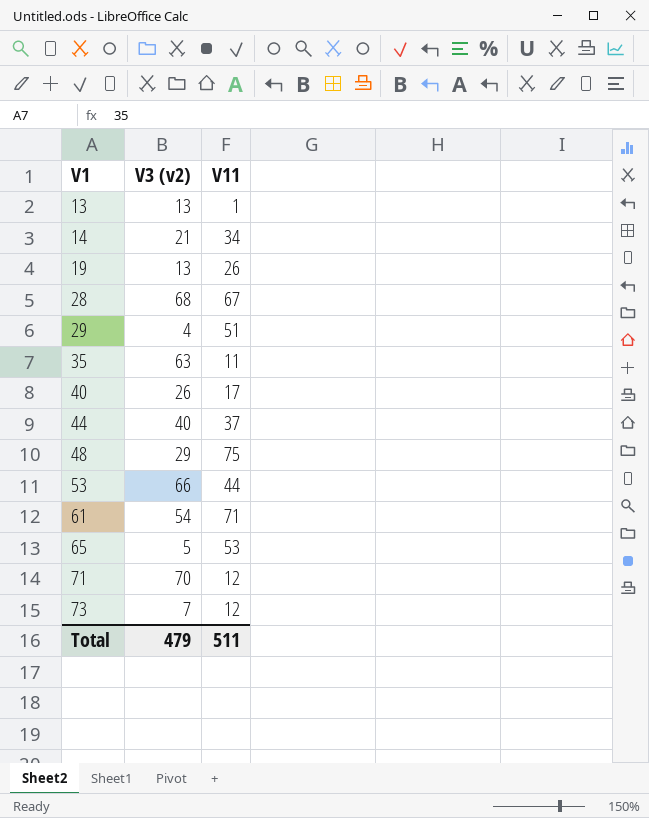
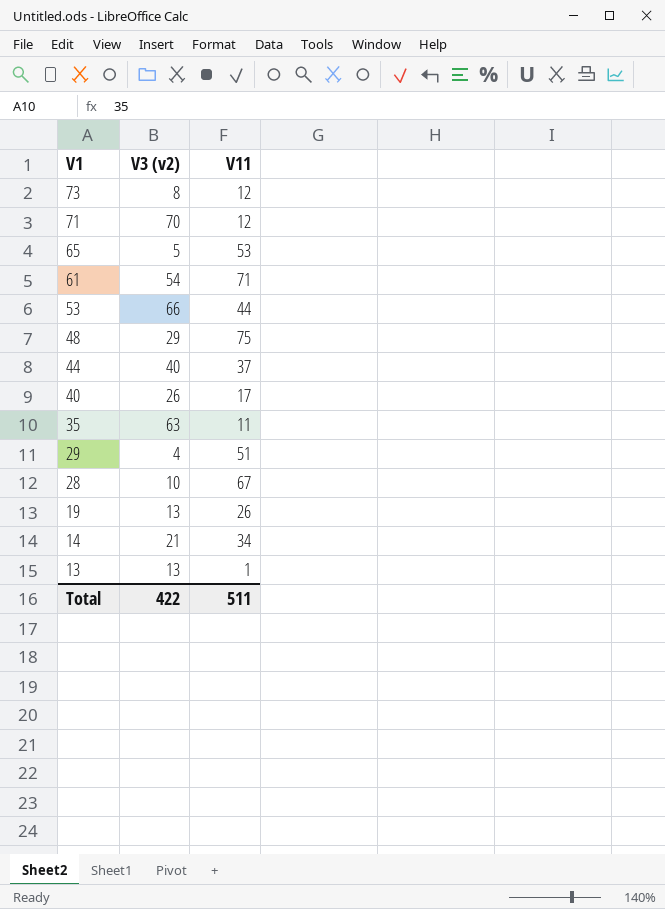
row order: V1 ascending -> V1 descending
73 | V3 (v2): 7 -> 8
28 | V3 (v2): 68 -> 10
Total | V3 (v2): 479 -> 422

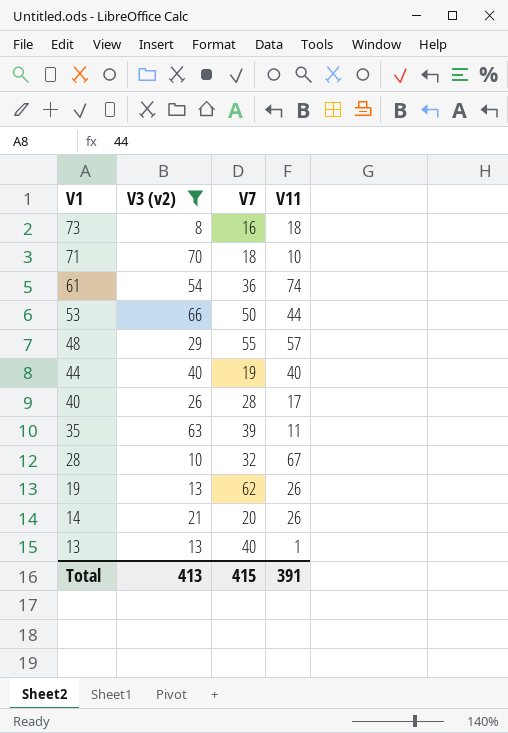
filter: none -> V3 (v2) >= 8
column V7 | position: none -> 3
73 | V11: 12 -> 18
71 | V11: 12 -> 10
61 | V11: 71 -> 74
48 | V11: 75 -> 57
44 | V11: 37 -> 40
14 | V11: 34 -> 26
Total | V3 (v2): 422 -> 413
Total | V11: 511 -> 391

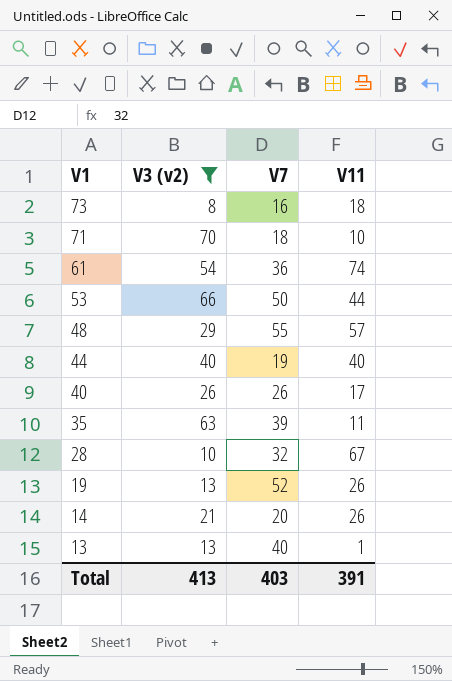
40 | V7: 28 -> 26
19 | V7: 62 -> 52
Total | V7: 415 -> 403

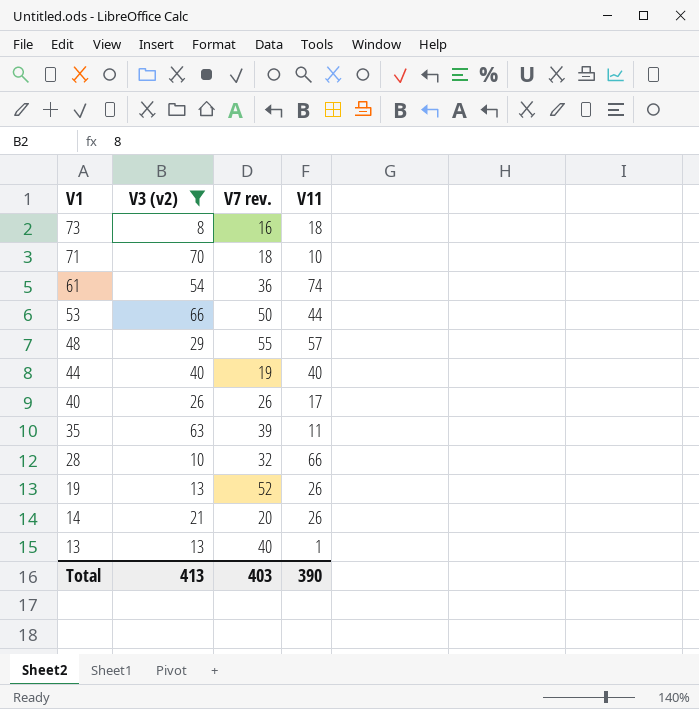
column name: V7 -> V7 rev.
28 | V11: 67 -> 66
Total | V11: 391 -> 390

